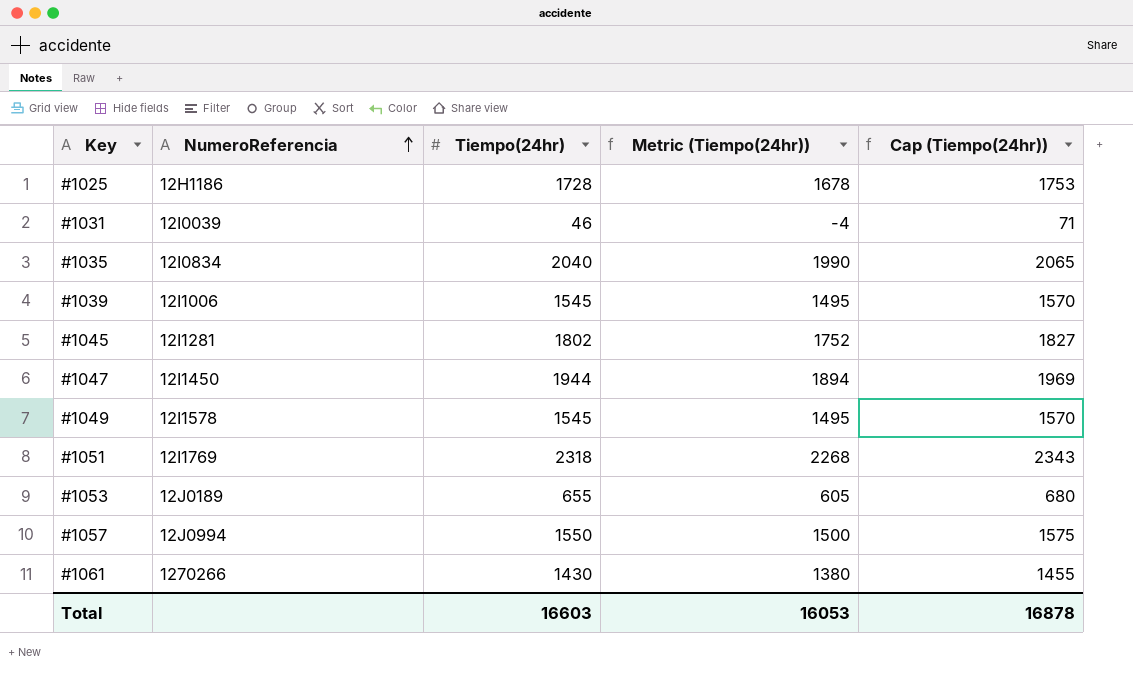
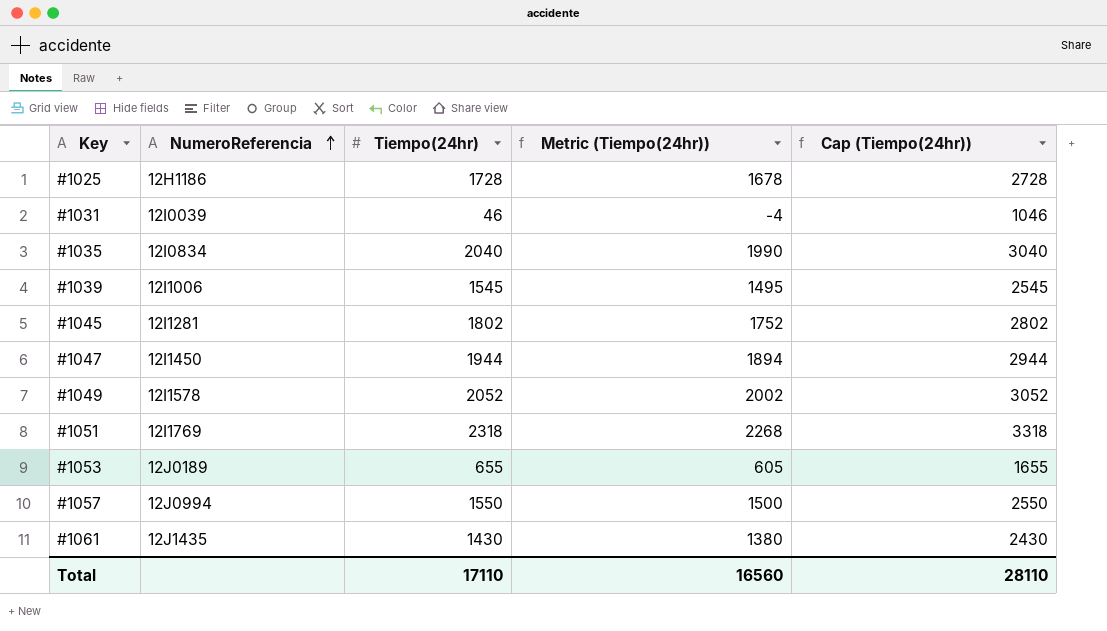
column Cap (Tiempo(24hr)) | formula: [Tiempo(24hr)] + 25 -> [Tiempo(24hr)] + 1000
#1049 | Tiempo(24hr): 1545 -> 2052
#1049 | Metric (Tiempo(24hr)): 1495 -> 2002
#1061 | NumeroReferencia: 1270266 -> 12J1435
Total | Tiempo(24hr): 16603 -> 17110
Total | Metric (Tiempo(24hr)): 16053 -> 16560
Total | Cap (Tiempo(24hr)): 16878 -> 28110

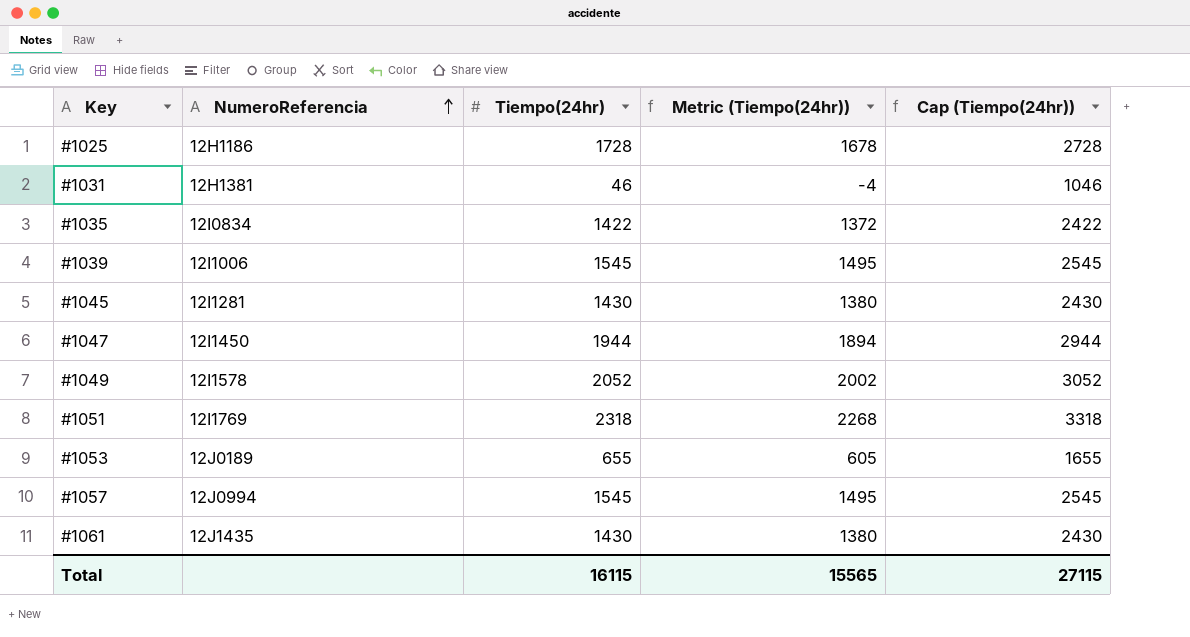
#1031 | NumeroReferencia: 12I0039 -> 12H1381
#1035 | Tiempo(24hr): 2040 -> 1422
#1035 | Metric (Tiempo(24hr)): 1990 -> 1372
#1035 | Cap (Tiempo(24hr)): 3040 -> 2422
#1045 | Tiempo(24hr): 1802 -> 1430
#1045 | Metric (Tiempo(24hr)): 1752 -> 1380
#1045 | Cap (Tiempo(24hr)): 2802 -> 2430
#1057 | Tiempo(24hr): 1550 -> 1545
#1057 | Metric (Tiempo(24hr)): 1500 -> 1495
#1057 | Cap (Tiempo(24hr)): 2550 -> 2545
Total | Tiempo(24hr): 17110 -> 16115
Total | Metric (Tiempo(24hr)): 16560 -> 15565
Total | Cap (Tiempo(24hr)): 28110 -> 27115

